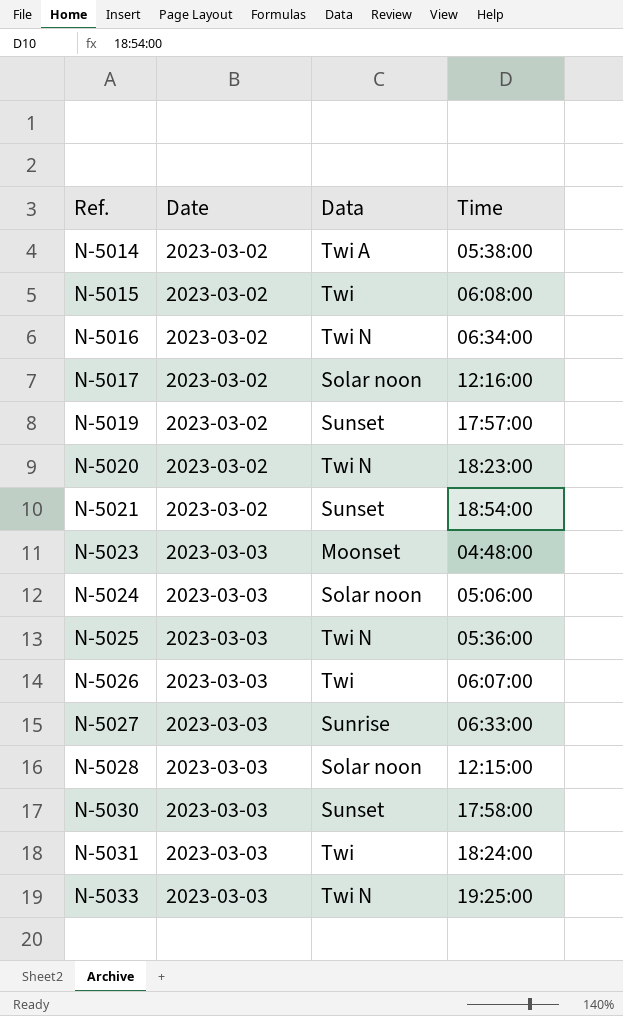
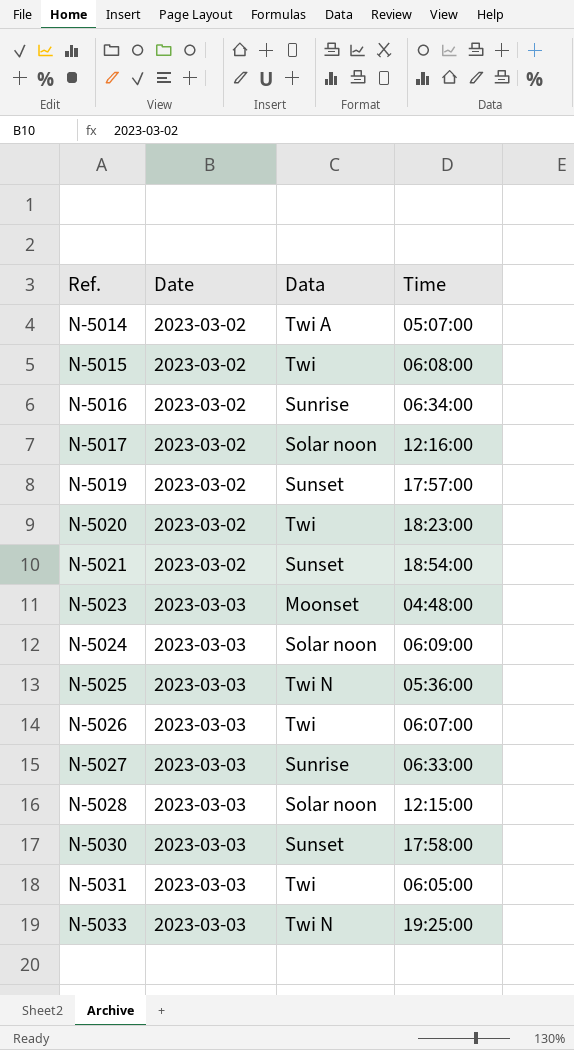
N-5014 | Time: 05:38:00 -> 05:07:00
N-5016 | Data: Twi N -> Sunrise
N-5020 | Data: Twi N -> Twi
N-5024 | Time: 05:06:00 -> 06:09:00
N-5031 | Time: 18:24:00 -> 06:05:00

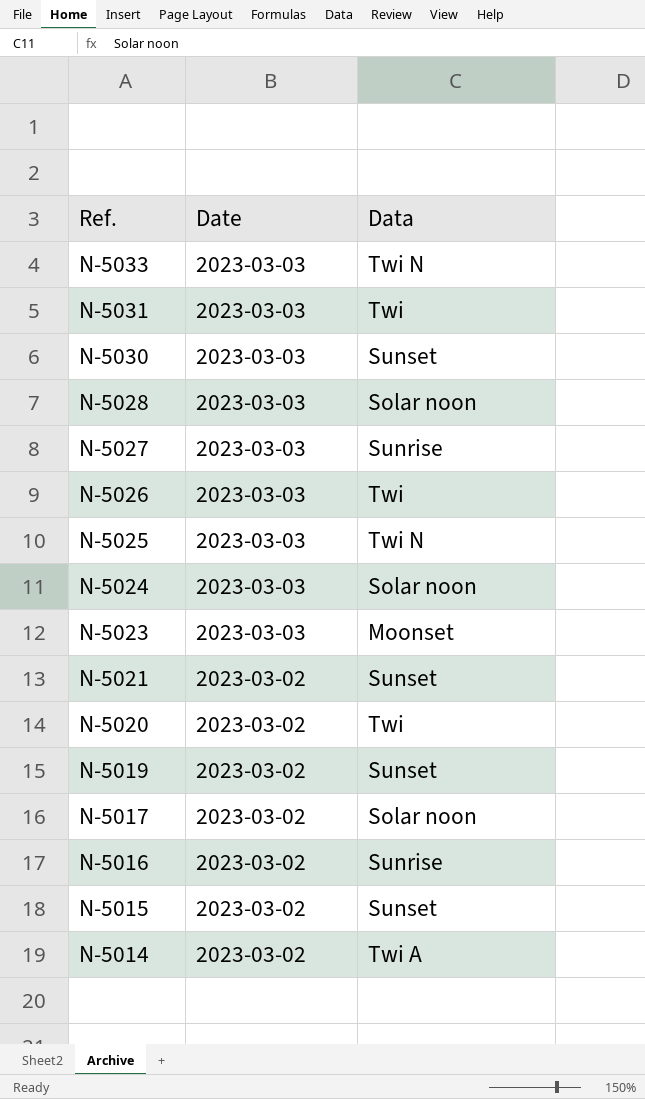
row order: Ref. ascending -> Ref. descending
column Time | position: 4 -> none
N-5015 | Data: Twi -> Sunset

